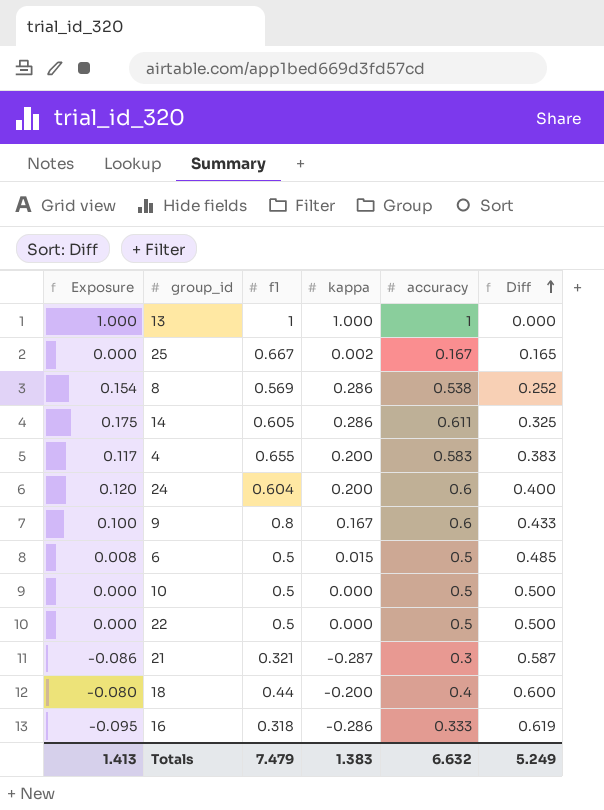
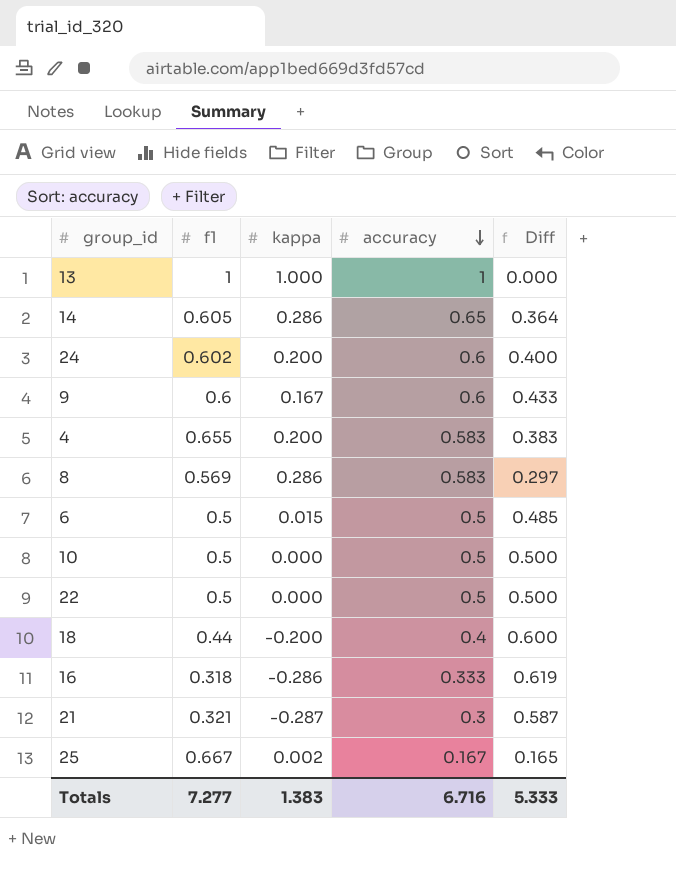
row order: Diff ascending -> accuracy descending
column Exposure | formula: [kappa] * [accuracy] -> none
14 | accuracy: 0.611 -> 0.65
14 | Diff: 0.325 -> 0.364
24 | f1: 0.604 -> 0.602
9 | f1: 0.8 -> 0.6
8 | accuracy: 0.538 -> 0.583
8 | Diff: 0.252 -> 0.297
Totals | f1: 7.479 -> 7.277
Totals | accuracy: 6.632 -> 6.716
Totals | Diff: 5.249 -> 5.333

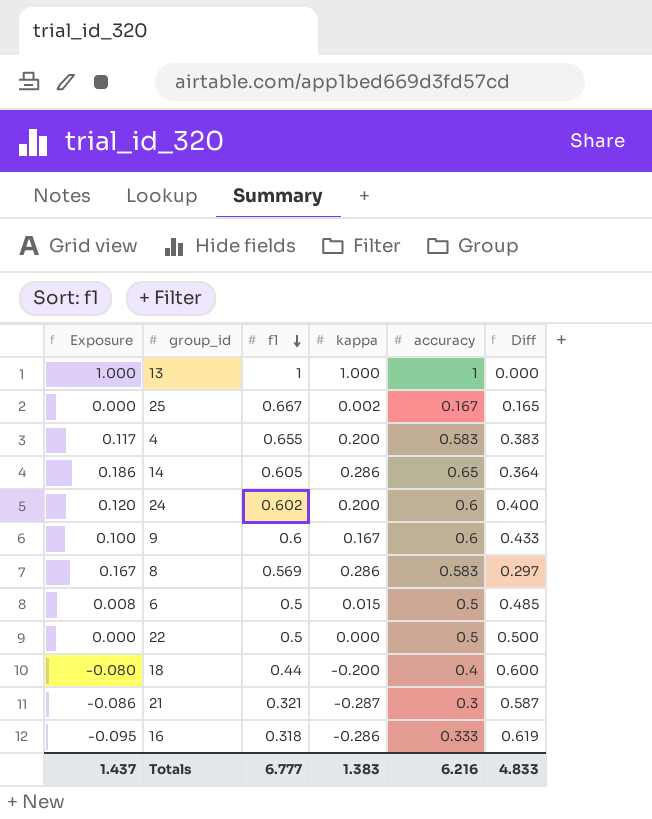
row order: accuracy descending -> f1 descending
column Exposure | formula: none -> [kappa] * [accuracy]
row 10: 0.5 | 0.000 | 0.5 | 0.500 -> none
Totals | f1: 7.277 -> 6.777
Totals | accuracy: 6.716 -> 6.216
Totals | Diff: 5.333 -> 4.833

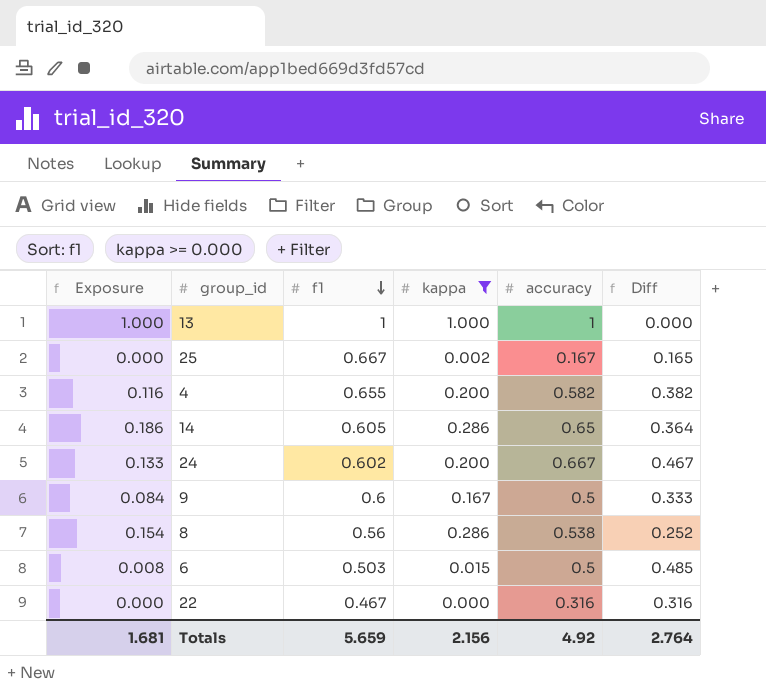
filter: none -> kappa >= 0.000
4 | Exposure: 0.117 -> 0.116
4 | accuracy: 0.583 -> 0.582
4 | Diff: 0.383 -> 0.382
24 | Exposure: 0.120 -> 0.133
24 | accuracy: 0.6 -> 0.667
24 | Diff: 0.400 -> 0.467
9 | Exposure: 0.100 -> 0.084
9 | accuracy: 0.6 -> 0.5
9 | Diff: 0.433 -> 0.333
8 | Exposure: 0.167 -> 0.154
8 | f1: 0.569 -> 0.56
8 | accuracy: 0.583 -> 0.538
8 | Diff: 0.297 -> 0.252
6 | f1: 0.5 -> 0.503
22 | f1: 0.5 -> 0.467
22 | accuracy: 0.5 -> 0.316
22 | Diff: 0.500 -> 0.316
Totals | Exposure: 1.437 -> 1.681
Totals | f1: 6.777 -> 5.659
Totals | kappa: 1.383 -> 2.156
Totals | accuracy: 6.216 -> 4.92
Totals | Diff: 4.833 -> 2.764

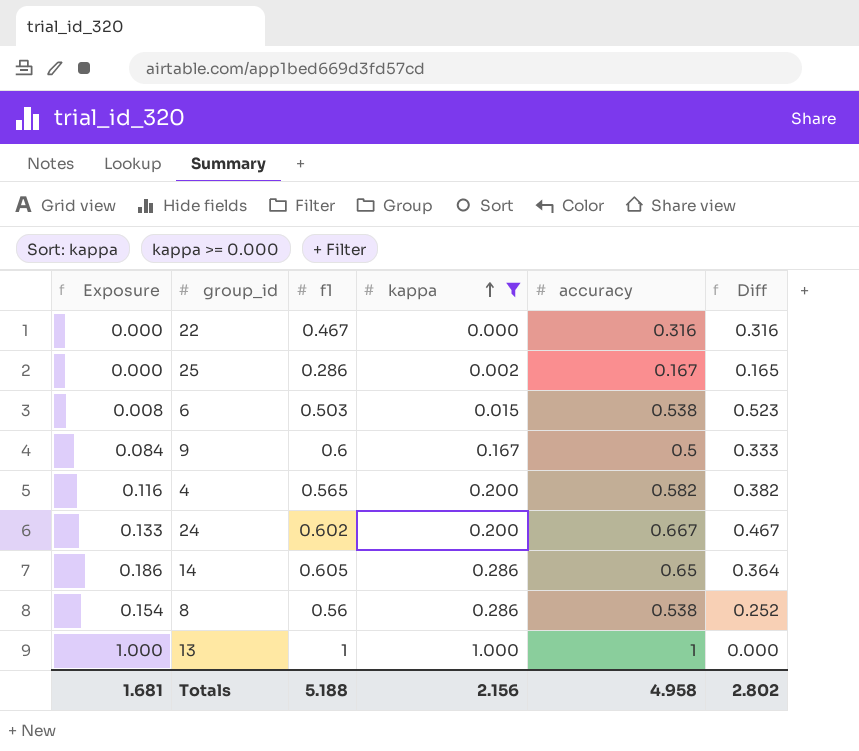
row order: f1 descending -> kappa ascending
25 | f1: 0.667 -> 0.286
6 | accuracy: 0.5 -> 0.538
6 | Diff: 0.485 -> 0.523
4 | f1: 0.655 -> 0.565
Totals | f1: 5.659 -> 5.188
Totals | accuracy: 4.92 -> 4.958
Totals | Diff: 2.764 -> 2.802

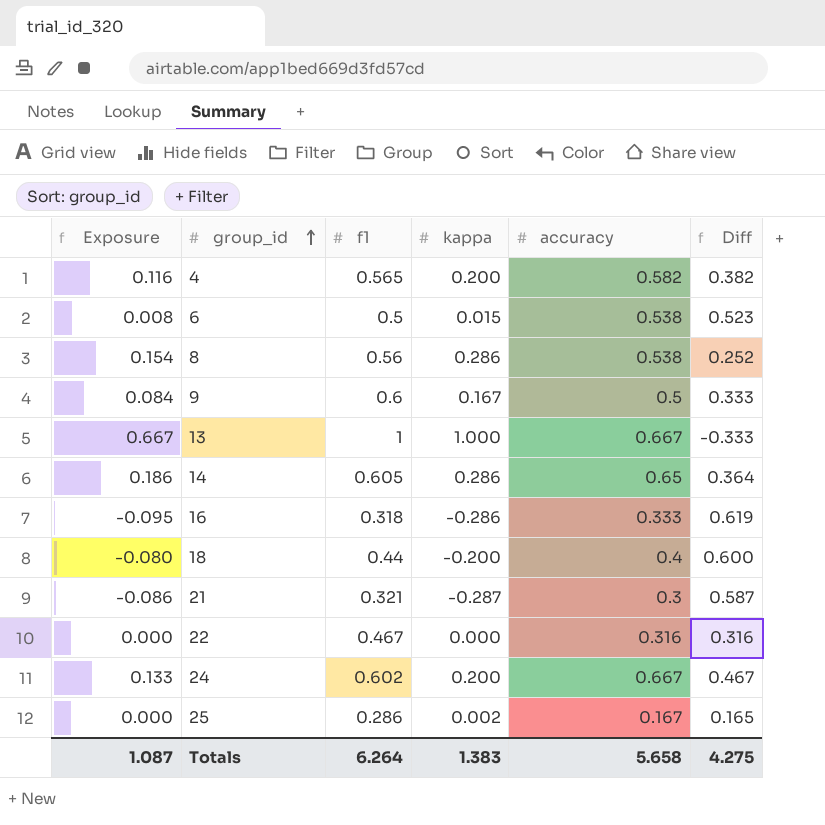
filter: kappa >= 0.000 -> none
row order: kappa ascending -> group_id ascending
6 | f1: 0.503 -> 0.5
13 | Exposure: 1.000 -> 0.667
13 | accuracy: 1 -> 0.667
13 | Diff: 0.000 -> -0.333
Totals | Exposure: 1.681 -> 1.087
Totals | f1: 5.188 -> 6.264
Totals | kappa: 2.156 -> 1.383
Totals | accuracy: 4.958 -> 5.658
Totals | Diff: 2.802 -> 4.275

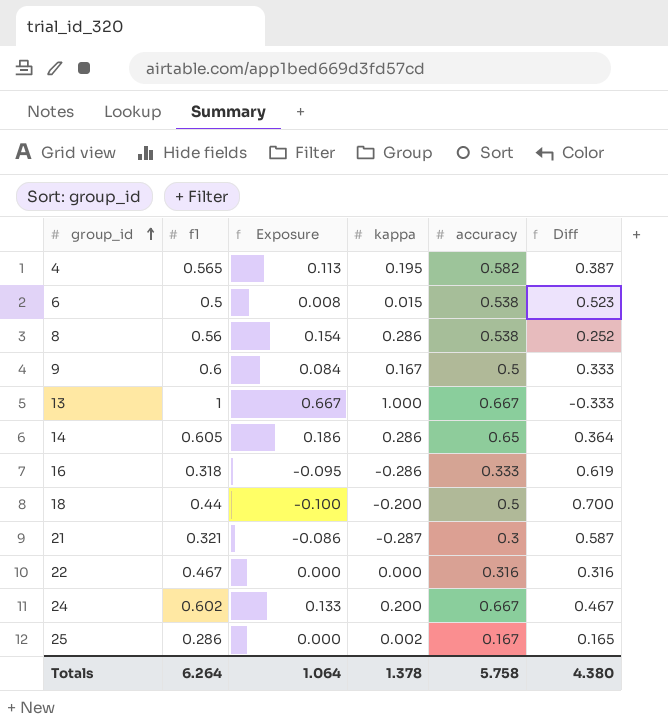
column Exposure | position: 1 -> 3
4 | Exposure: 0.116 -> 0.113
4 | kappa: 0.200 -> 0.195
4 | Diff: 0.382 -> 0.387
18 | Exposure: -0.080 -> -0.100
18 | accuracy: 0.4 -> 0.5
18 | Diff: 0.600 -> 0.700
Totals | Exposure: 1.087 -> 1.064
Totals | kappa: 1.383 -> 1.378
Totals | accuracy: 5.658 -> 5.758
Totals | Diff: 4.275 -> 4.380

